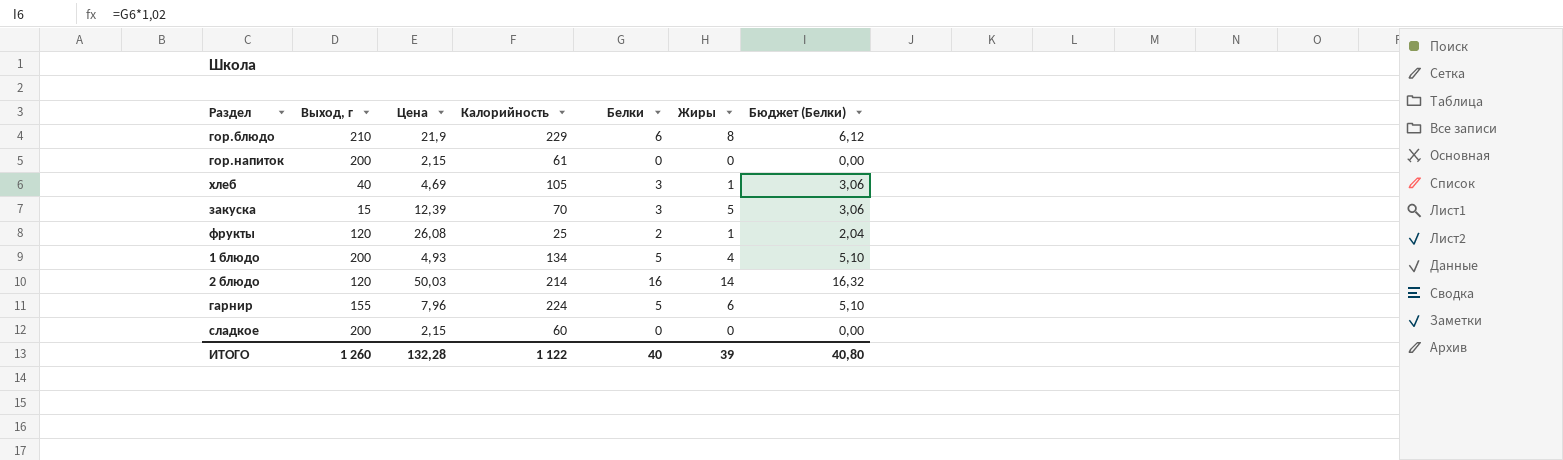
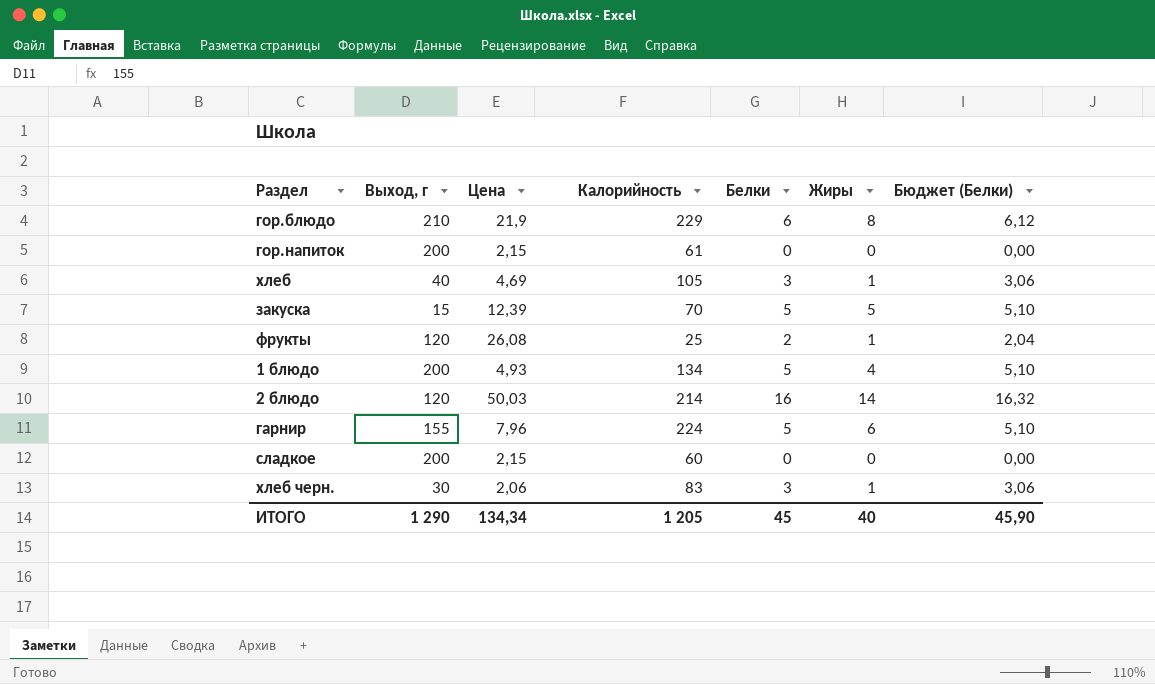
закуска | Белки: 3 -> 5
закуска | Бюджет (Белки): 3,06 -> 5,10
row хлеб черн.: none -> 30 | 2,06 | 83 | 3 | 1 | 3,06
ИТОГО | Выход, г: 1 260 -> 1 290
ИТОГО | Цена: 132,28 -> 134,34
ИТОГО | Калорийность: 1 122 -> 1 205
ИТОГО | Белки: 40 -> 45
ИТОГО | Жиры: 39 -> 40
ИТОГО | Бюджет (Белки): 40,80 -> 45,90

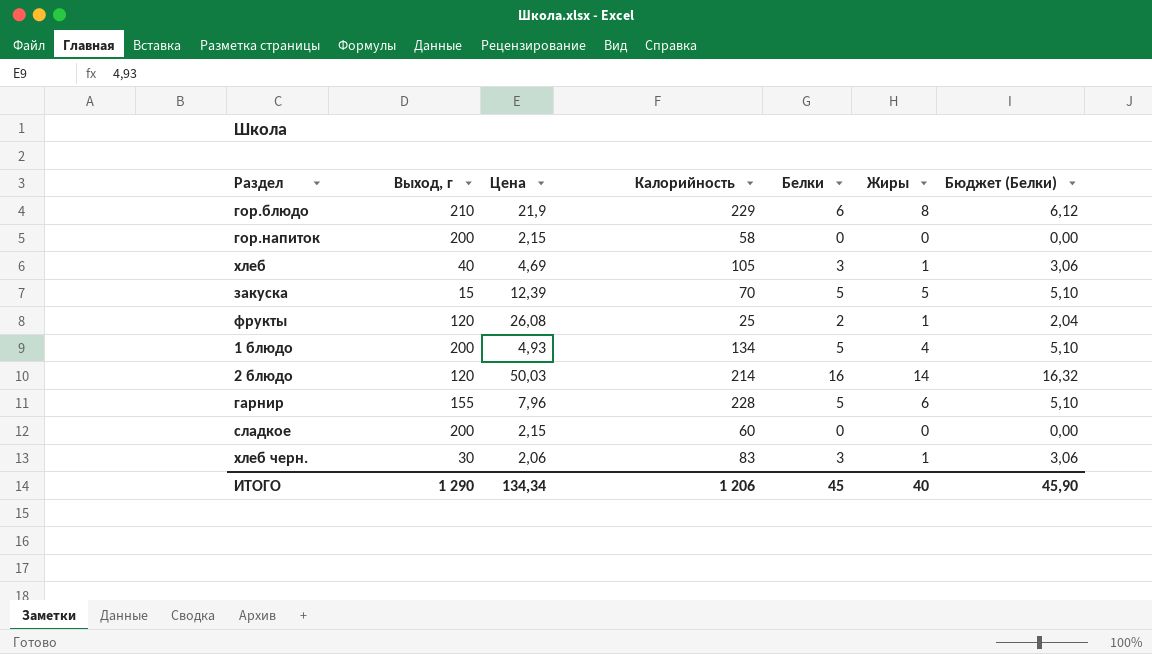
гор.напиток | Калорийность: 61 -> 58
гарнир | Калорийность: 224 -> 228
ИТОГО | Калорийность: 1 205 -> 1 206

